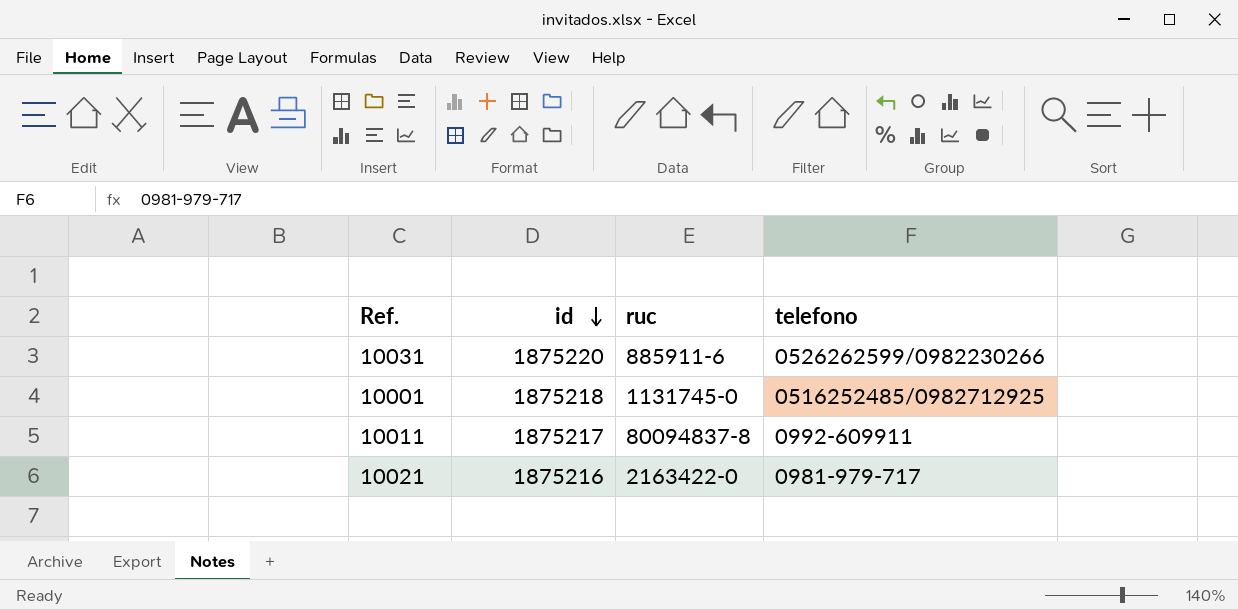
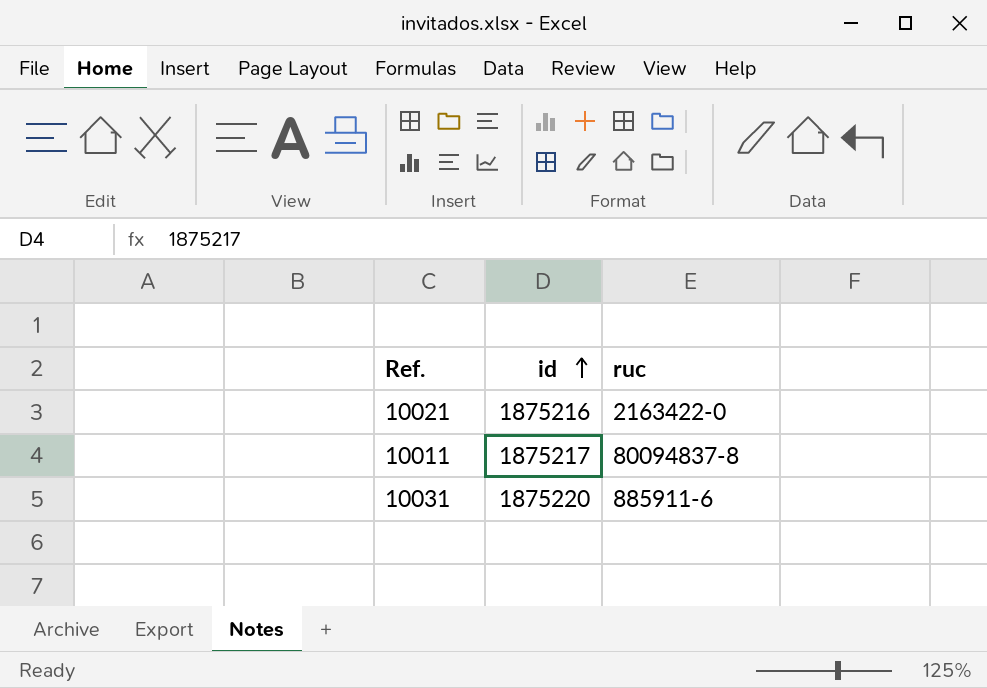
row order: id descending -> id ascending
column telefono | position: 4 -> none
row 10001: 1875218 | 1131745-0 | 0516252485/0982712925 -> none

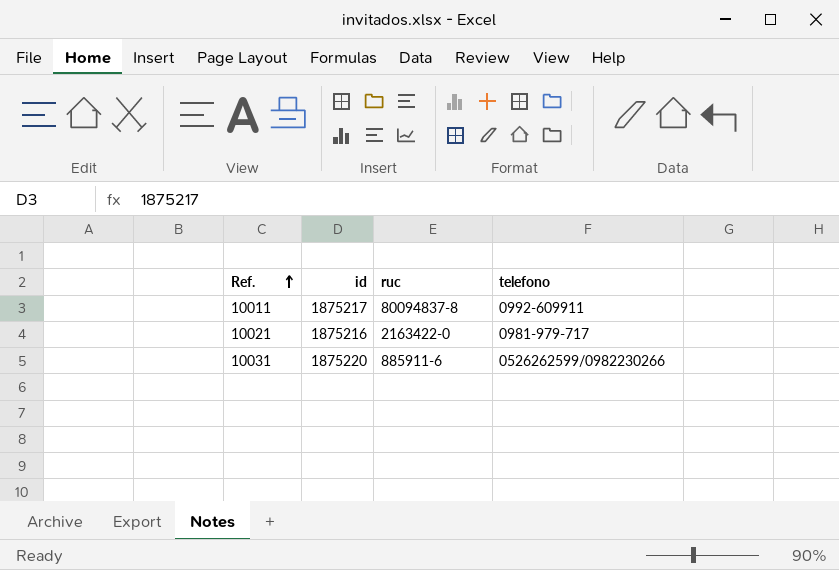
row order: id ascending -> Ref. ascending
column telefono | position: none -> 4

